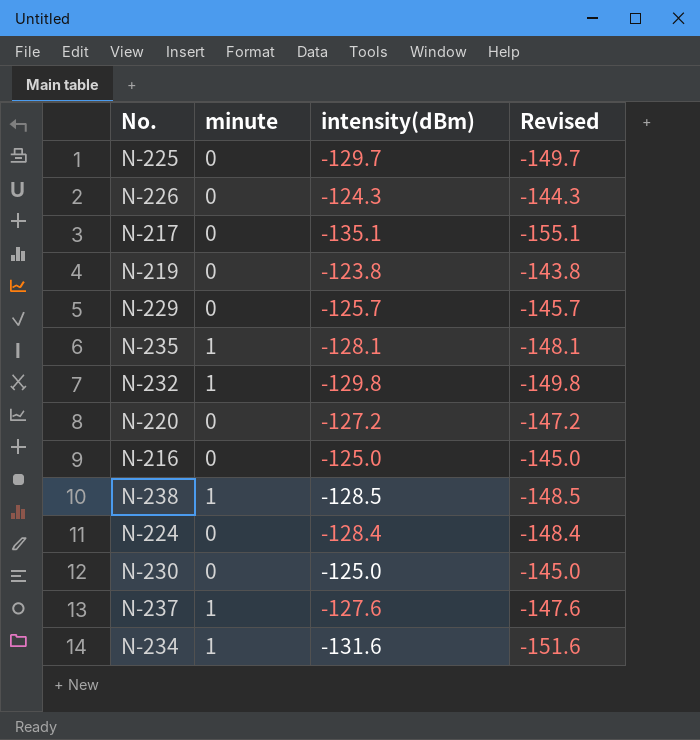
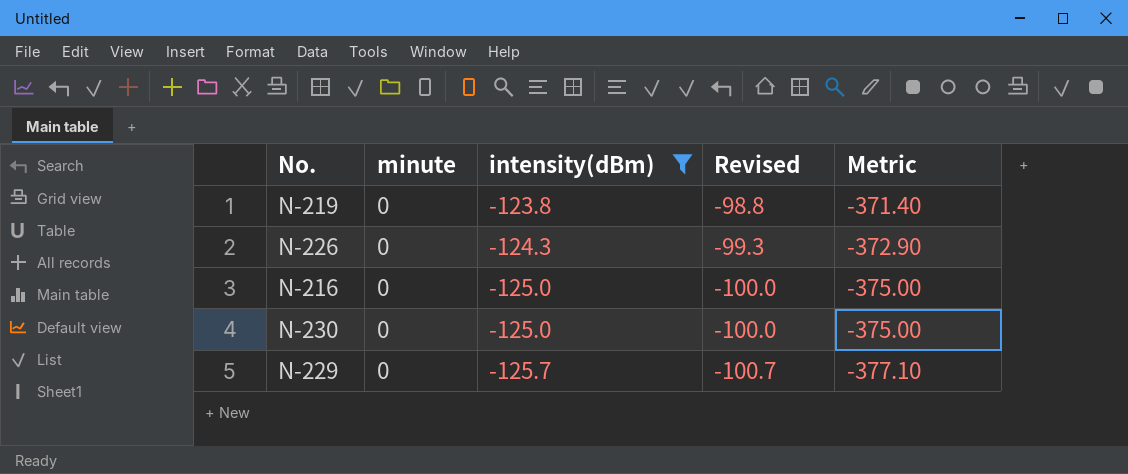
filter: none -> intensity(dBm) >= -125.7
row order: none -> intensity(dBm) descending
column Revised | formula: [intensity(dBm)] - 20 -> [intensity(dBm)] + 25
column Metric | formula: none -> [intensity(dBm)] * 3

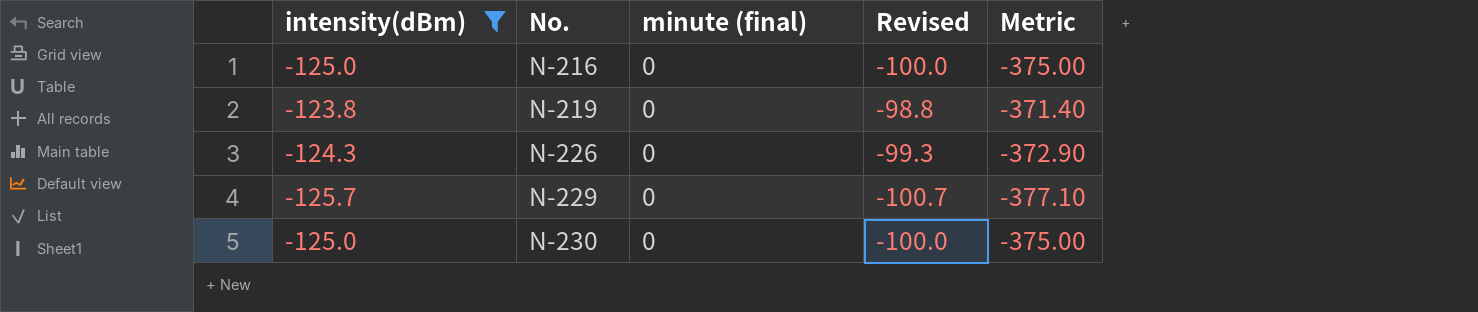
row order: intensity(dBm) descending -> No. ascending
column intensity(dBm) | position: 3 -> 1
column name: minute -> minute (final)

